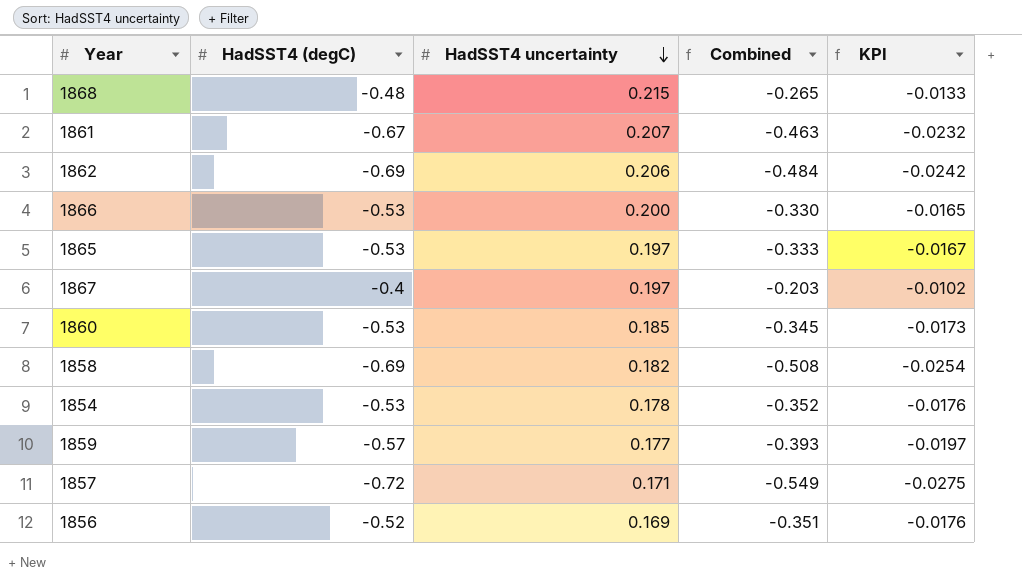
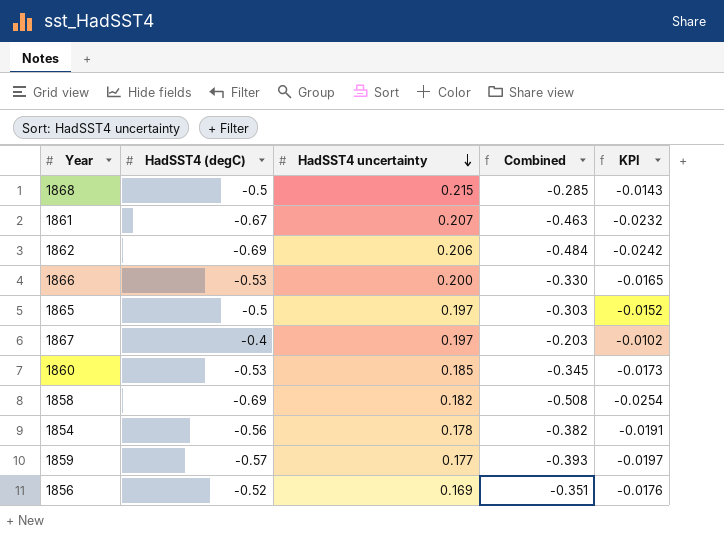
row 1857: -0.72 | 0.171 | -0.549 | -0.0275 -> none
1868 | HadSST4 (degC): -0.48 -> -0.5
1868 | Combined: -0.265 -> -0.285
1868 | KPI: -0.0133 -> -0.0143
1865 | HadSST4 (degC): -0.53 -> -0.5
1865 | Combined: -0.333 -> -0.303
1865 | KPI: -0.0167 -> -0.0152
1854 | HadSST4 (degC): -0.53 -> -0.56
1854 | Combined: -0.352 -> -0.382
1854 | KPI: -0.0176 -> -0.0191

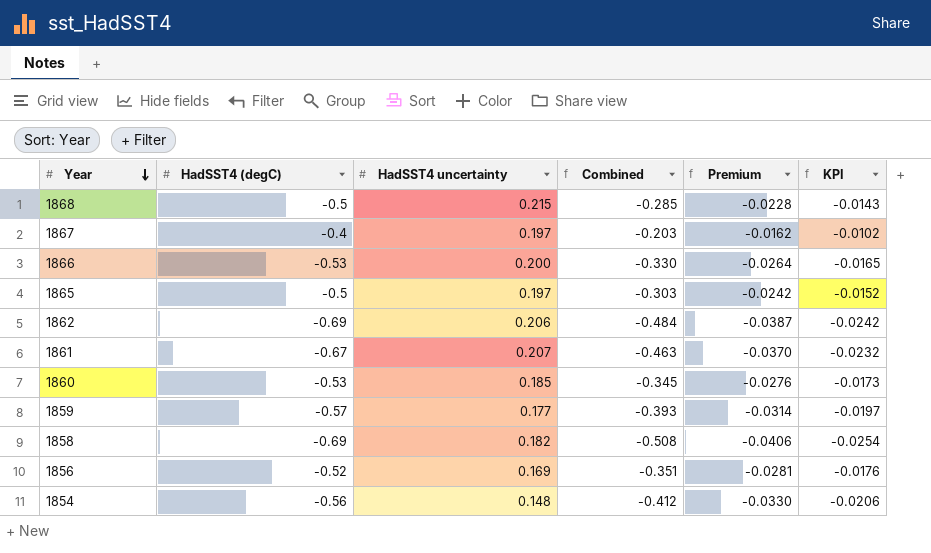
row order: HadSST4 uncertainty descending -> Year descending
column Premium | formula: none -> [Combined] * 0.08
1854 | HadSST4 uncertainty: 0.178 -> 0.148
1854 | Combined: -0.382 -> -0.412
1854 | KPI: -0.0191 -> -0.0206

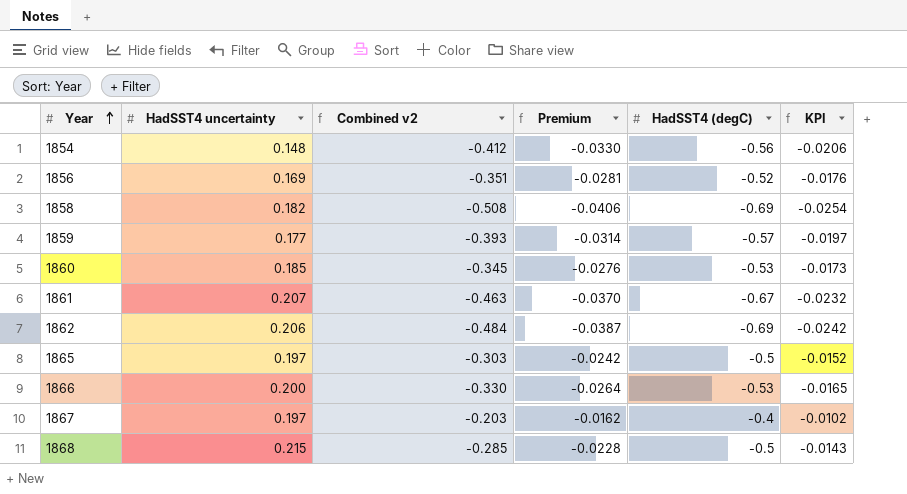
row order: Year descending -> Year ascending
column name: Combined -> Combined v2
column HadSST4 (degC) | position: 2 -> 5

